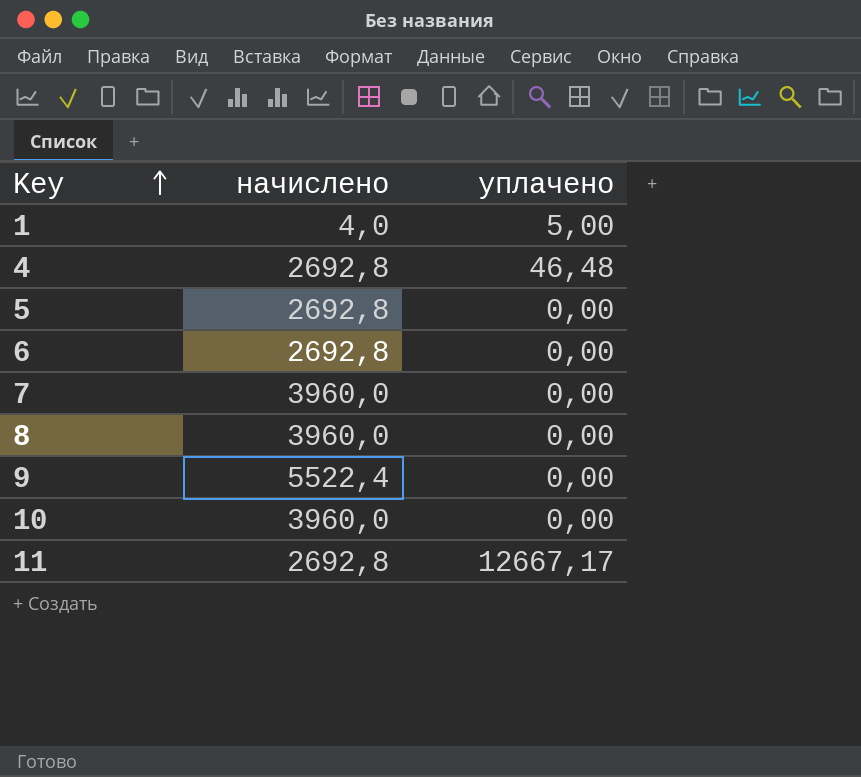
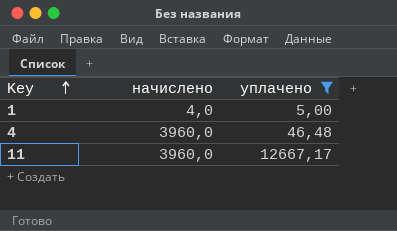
filter: none -> уплачено != 0,00
4 | начислено: 2692,8 -> 3960,0
11 | начислено: 2692,8 -> 3960,0

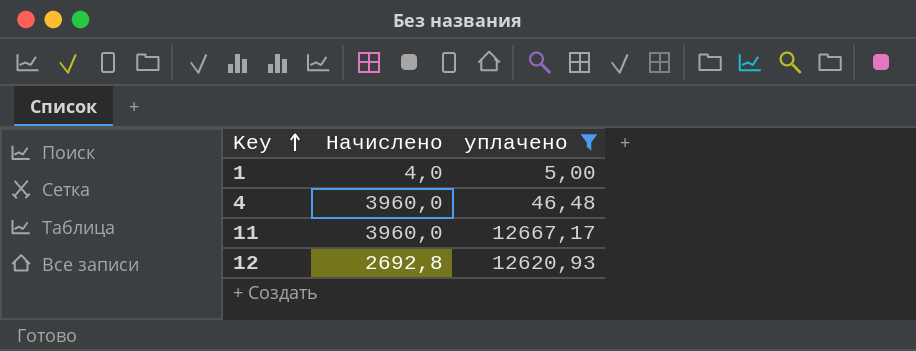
column name: начислено -> Начислено
row 12: none -> 2692,8 | 12620,93

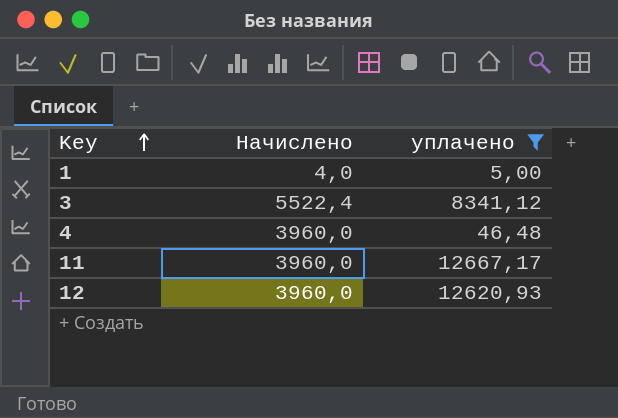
row 3: none -> 5522,4 | 8341,12
12 | Начислено: 2692,8 -> 3960,0

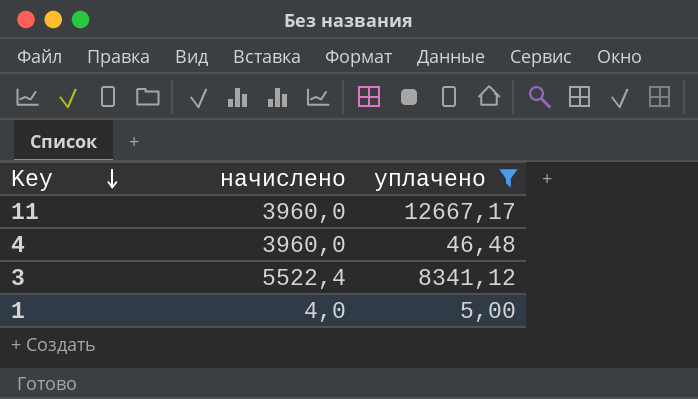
row order: Key ascending -> Key descending
column name: Начислено -> начислено
row 12: 3960,0 | 12620,93 -> none

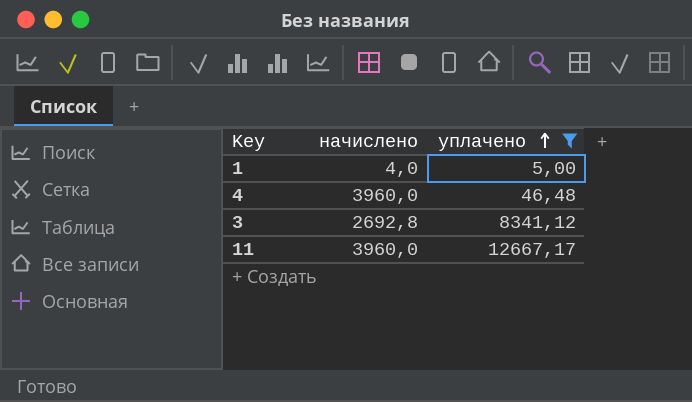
row order: Key descending -> уплачено ascending
3 | начислено: 5522,4 -> 2692,8

